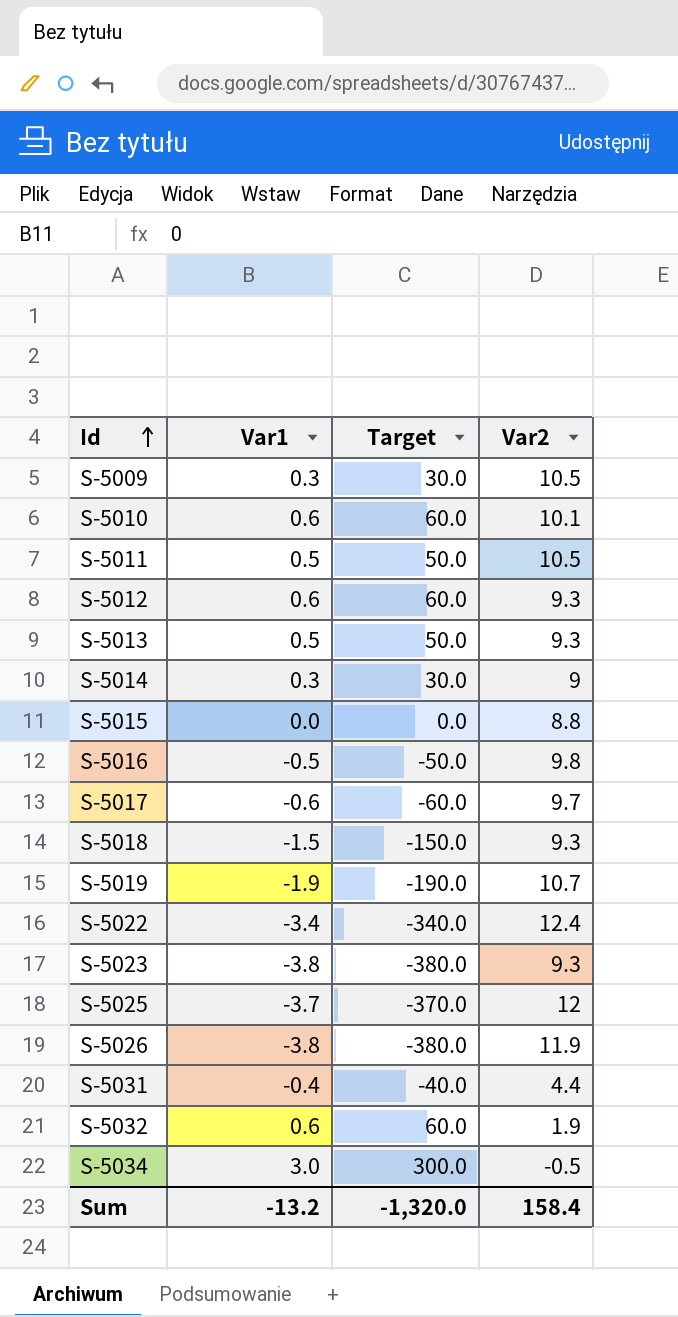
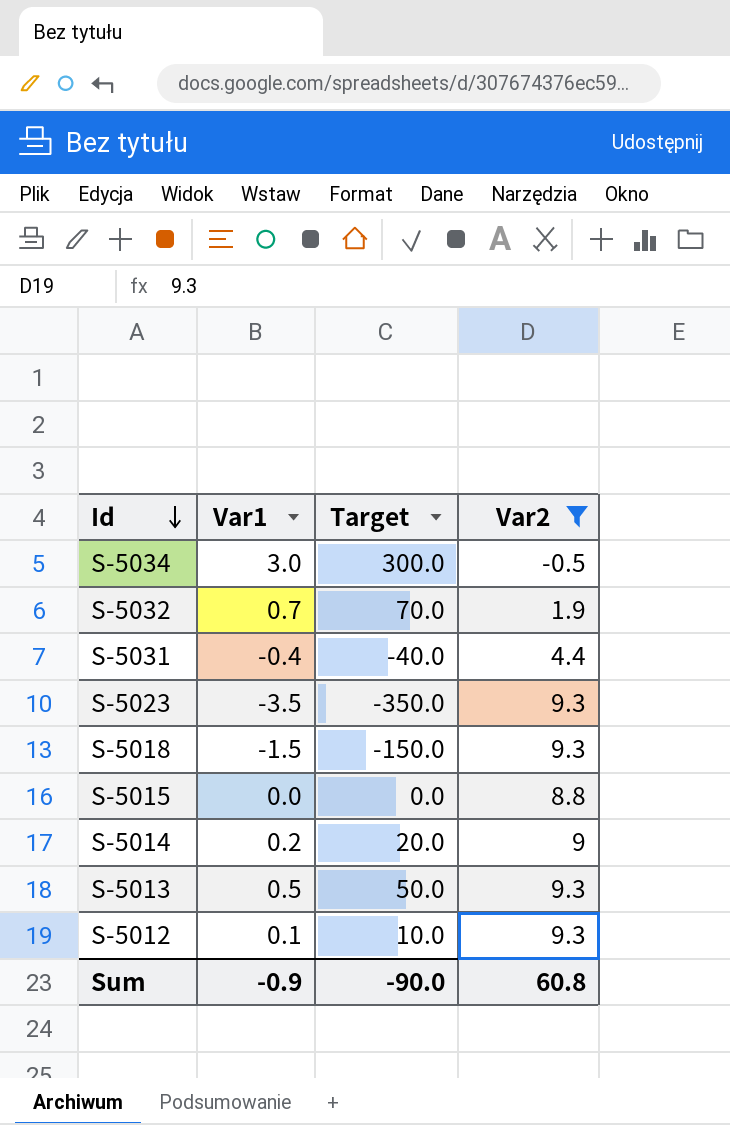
filter: none -> Var2 <= 9.3
row order: Id ascending -> Id descending
S-5032 | Var1: 0.6 -> 0.7
S-5032 | Target: 60.0 -> 70.0
S-5023 | Var1: -3.8 -> -3.5
S-5023 | Target: -380.0 -> -350.0
S-5014 | Var1: 0.3 -> 0.2
S-5014 | Target: 30.0 -> 20.0
S-5012 | Var1: 0.6 -> 0.1
S-5012 | Target: 60.0 -> 10.0
Sum | Var1: -13.2 -> -0.9
Sum | Target: -1,320.0 -> -90.0
Sum | Var2: 158.4 -> 60.8

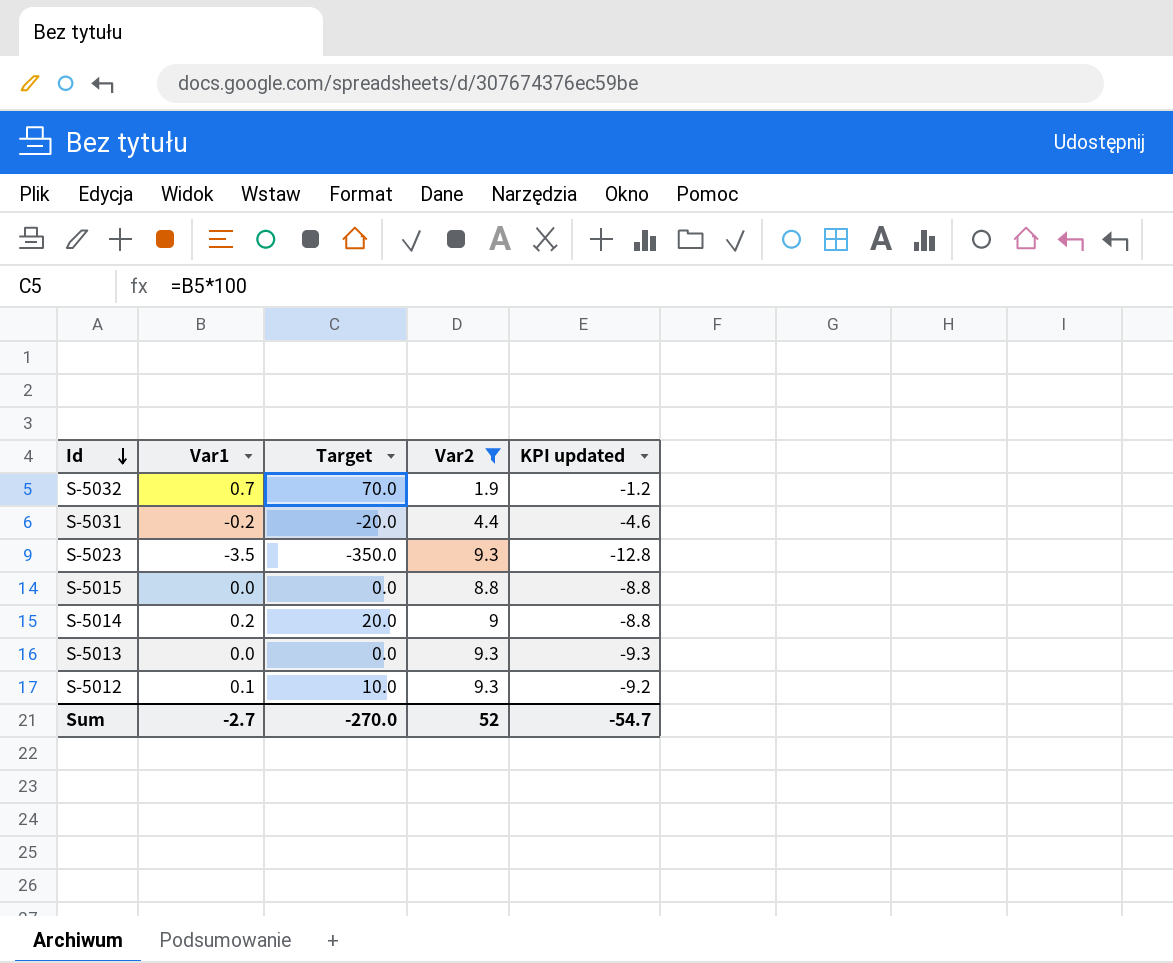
column KPI updated | formula: none -> [Var1] - [Var2]
row S-5034: 3.0 | 300.0 | -0.5 -> none
row S-5018: -1.5 | -150.0 | 9.3 -> none
S-5031 | Var1: -0.4 -> -0.2
S-5031 | Target: -40.0 -> -20.0
S-5013 | Var1: 0.5 -> 0.0
S-5013 | Target: 50.0 -> 0.0
Sum | Var1: -0.9 -> -2.7
Sum | Target: -90.0 -> -270.0
Sum | Var2: 60.8 -> 52

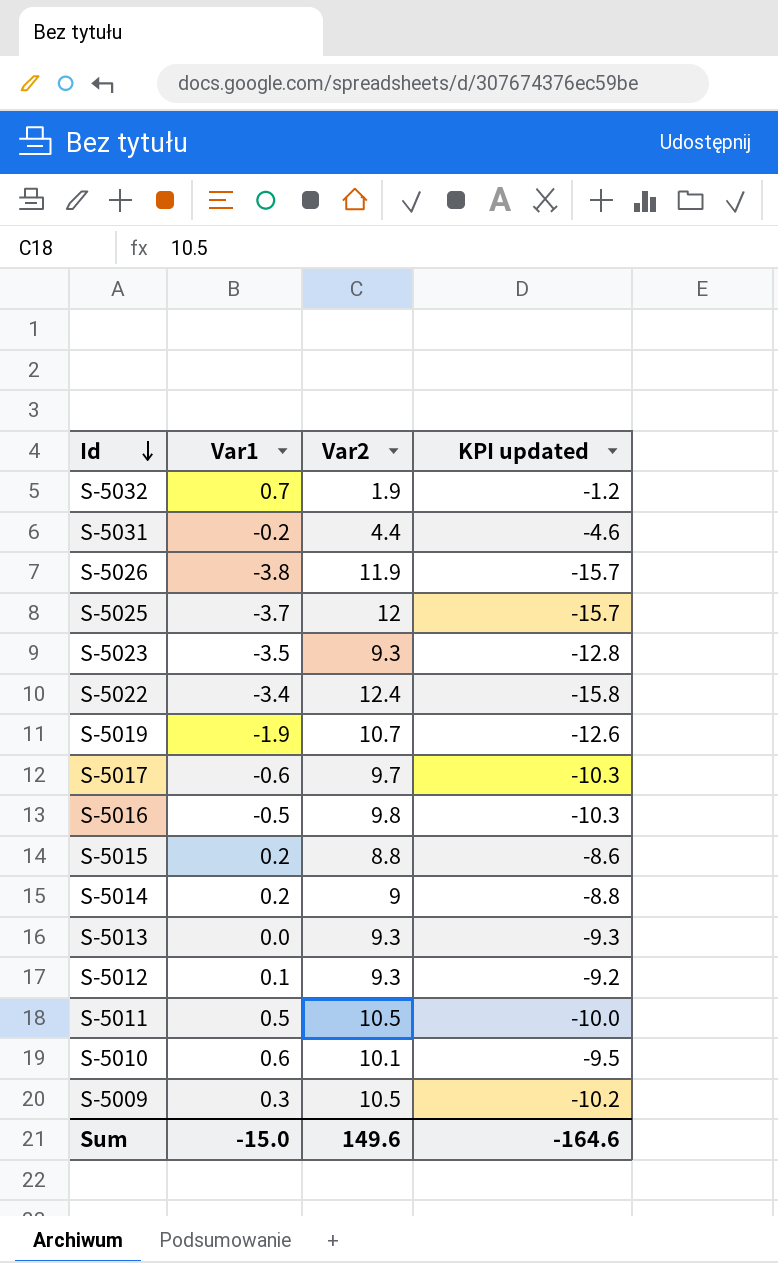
filter: Var2 <= 9.3 -> none
column Target | formula: [Var1] * 100 -> none
S-5015 | Var1: 0.0 -> 0.2
S-5015 | KPI updated: -8.8 -> -8.6
Sum | Var1: -2.7 -> -15.0
Sum | Var2: 52 -> 149.6
Sum | KPI updated: -54.7 -> -164.6

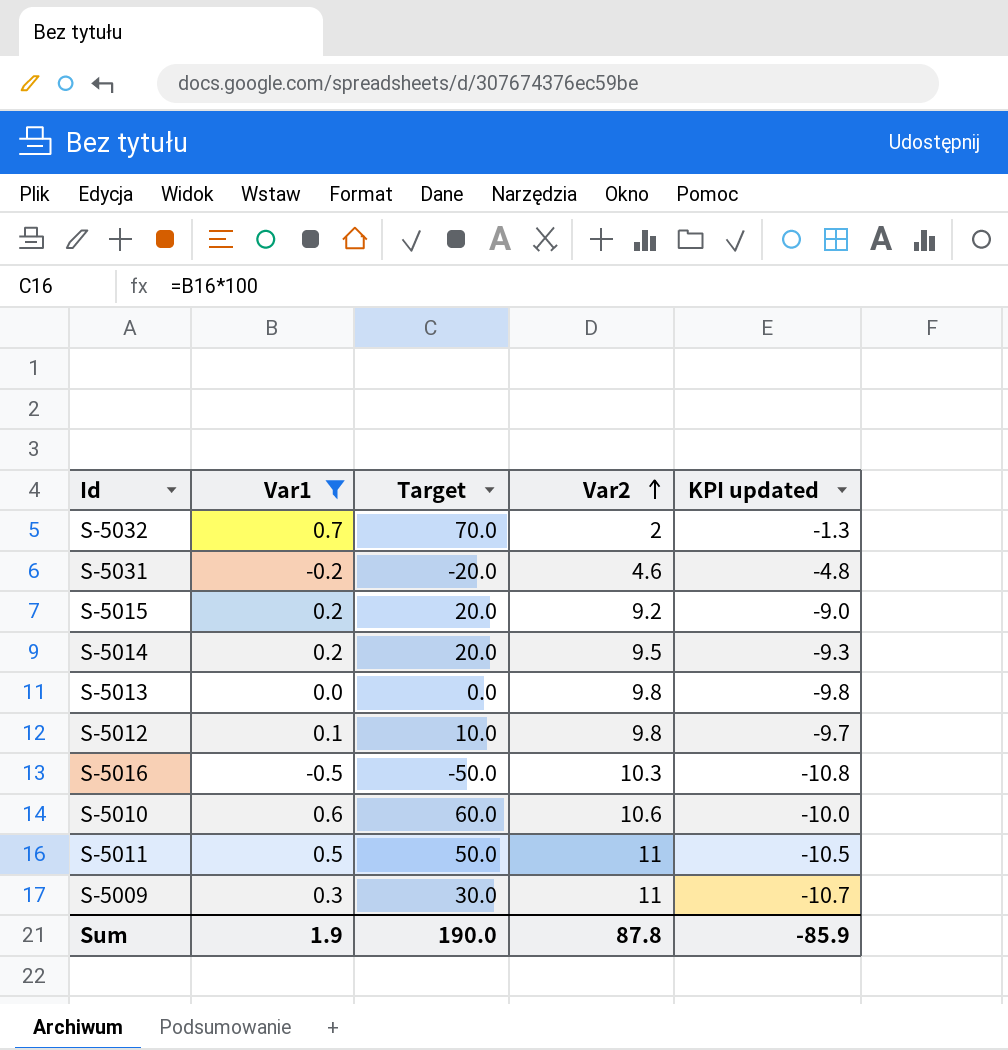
filter: none -> Var1 >= -0.5
row order: Id descending -> Var2 ascending
column Target | formula: none -> [Var1] * 100
S-5032 | Var2: 1.9 -> 2
S-5032 | KPI updated: -1.2 -> -1.3
S-5031 | Var2: 4.4 -> 4.6
S-5031 | KPI updated: -4.6 -> -4.8
S-5015 | Var2: 8.8 -> 9.2
S-5015 | KPI updated: -8.6 -> -9.0
S-5014 | Var2: 9 -> 9.5
S-5014 | KPI updated: -8.8 -> -9.3
S-5013 | Var2: 9.3 -> 9.8
S-5013 | KPI updated: -9.3 -> -9.8
S-5012 | Var2: 9.3 -> 9.8
S-5012 | KPI updated: -9.2 -> -9.7
S-5016 | Var2: 9.8 -> 10.3
S-5016 | KPI updated: -10.3 -> -10.8
S-5010 | Var2: 10.1 -> 10.6
S-5010 | KPI updated: -9.5 -> -10.0
S-5011 | Var2: 10.5 -> 11
S-5011 | KPI updated: -10.0 -> -10.5
S-5009 | Var2: 10.5 -> 11
S-5009 | KPI updated: -10.2 -> -10.7
Sum | Var1: -15.0 -> 1.9
Sum | Var2: 149.6 -> 87.8
Sum | KPI updated: -164.6 -> -85.9

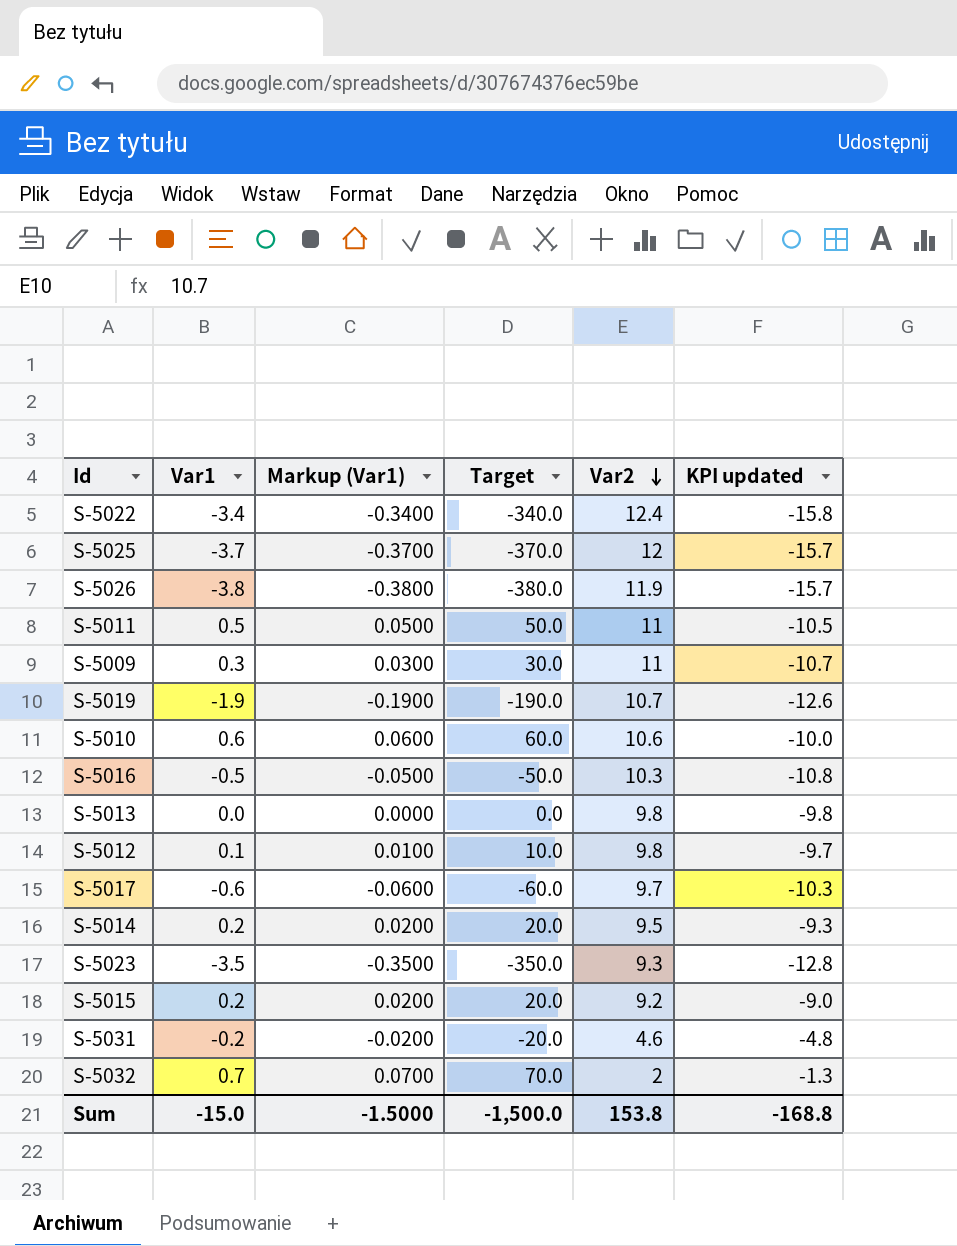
filter: Var1 >= -0.5 -> none
row order: Var2 ascending -> Var2 descending
column Markup (Var1) | formula: none -> [Var1] * 0.1
Sum | Var1: 1.9 -> -15.0
Sum | Target: 190.0 -> -1,500.0
Sum | Var2: 87.8 -> 153.8
Sum | KPI updated: -85.9 -> -168.8

